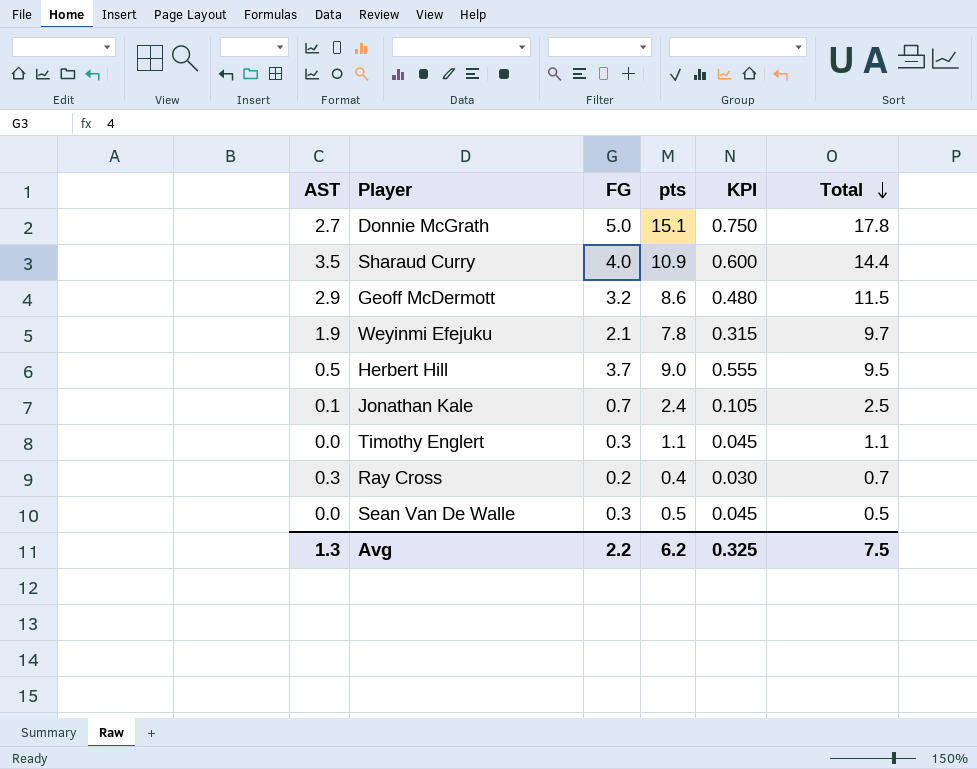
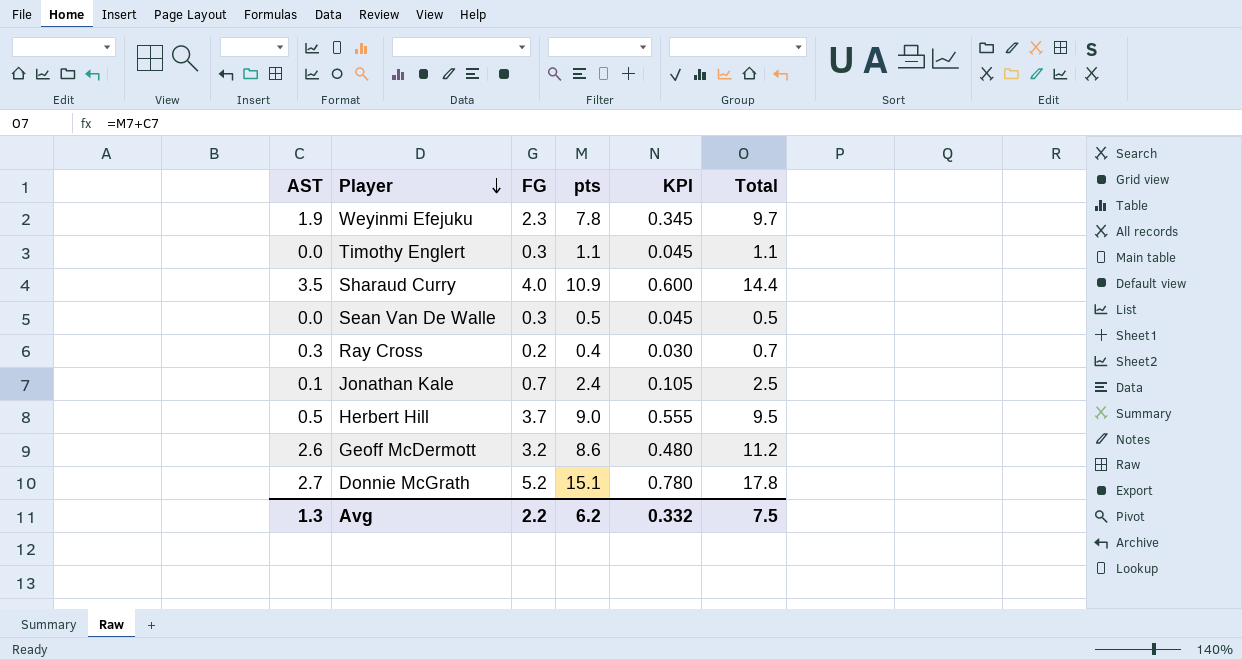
row order: Total descending -> Player descending
Weyinmi Efejuku | FG: 2.1 -> 2.3
Weyinmi Efejuku | KPI: 0.315 -> 0.345
Geoff McDermott | AST: 2.9 -> 2.6
Geoff McDermott | Total: 11.5 -> 11.2
Donnie McGrath | FG: 5.0 -> 5.2
Donnie McGrath | KPI: 0.750 -> 0.780
Avg | KPI: 0.325 -> 0.332

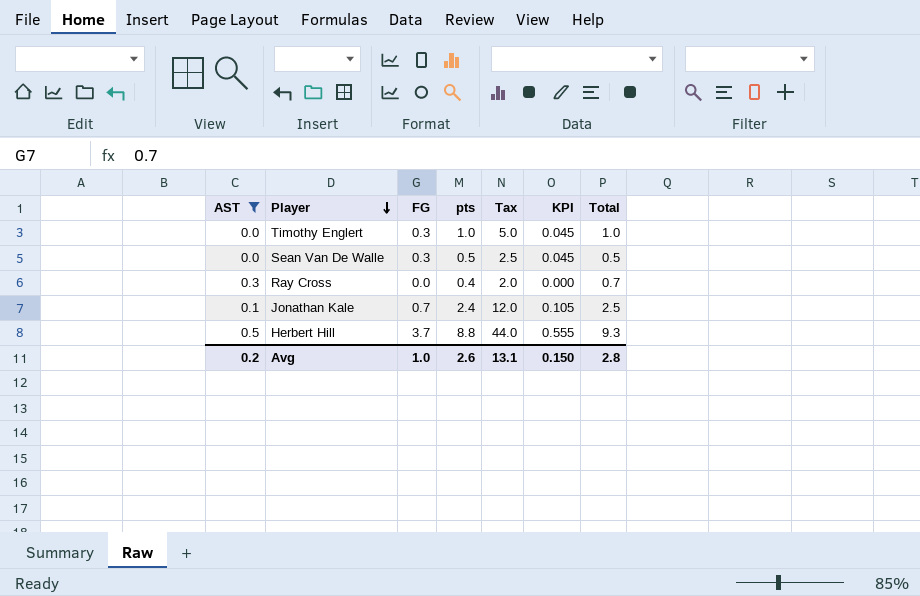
filter: none -> AST <= 0.5
column Tax | formula: none -> [pts] * 5
Timothy Englert | pts: 1.1 -> 1.0
Timothy Englert | Total: 1.1 -> 1.0
Ray Cross | FG: 0.2 -> 0.0
Ray Cross | KPI: 0.030 -> 0.000
Herbert Hill | pts: 9.0 -> 8.8
Herbert Hill | Total: 9.5 -> 9.3
Avg | AST: 1.3 -> 0.2
Avg | FG: 2.2 -> 1.0
Avg | pts: 6.2 -> 2.6
Avg | KPI: 0.332 -> 0.150
Avg | Total: 7.5 -> 2.8

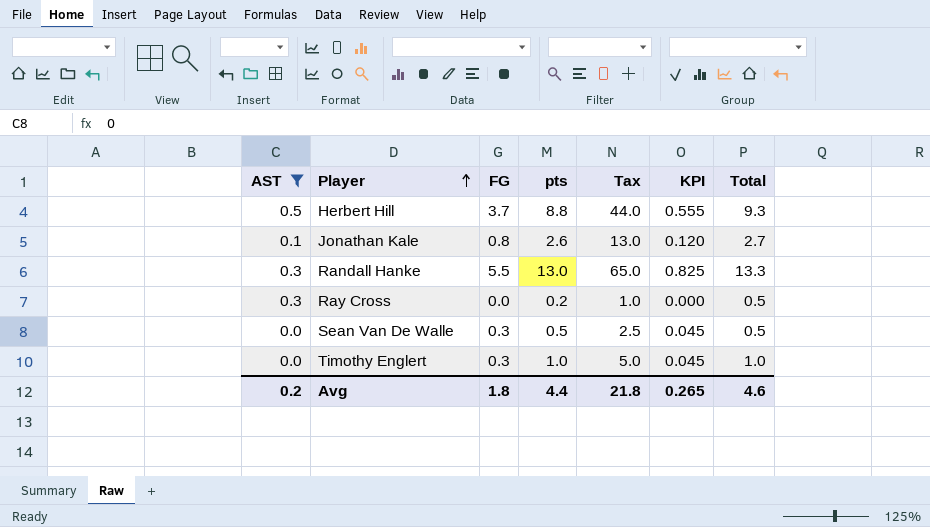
row order: Player descending -> Player ascending
Jonathan Kale | FG: 0.7 -> 0.8
Jonathan Kale | pts: 2.4 -> 2.6
Jonathan Kale | Tax: 12.0 -> 13.0
Jonathan Kale | KPI: 0.105 -> 0.120
Jonathan Kale | Total: 2.5 -> 2.7
row Randall Hanke: none -> 0.3 | 5.5 | 13.0 | 65.0 | 0.825 | 13.3
Ray Cross | pts: 0.4 -> 0.2
Ray Cross | Tax: 2.0 -> 1.0
Ray Cross | Total: 0.7 -> 0.5
Avg | FG: 1.0 -> 1.8
Avg | pts: 2.6 -> 4.4
Avg | Tax: 13.1 -> 21.8
Avg | KPI: 0.150 -> 0.265
Avg | Total: 2.8 -> 4.6

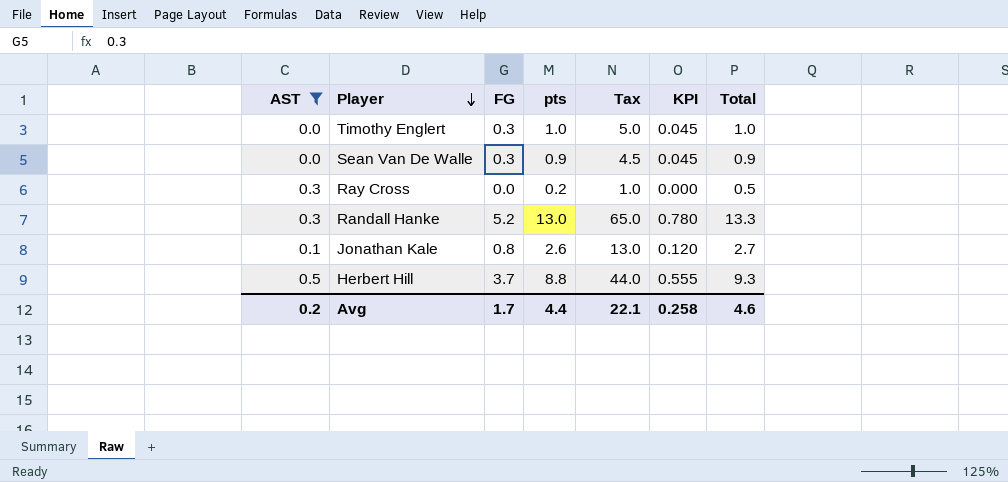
row order: Player ascending -> Player descending
Sean Van De Walle | pts: 0.5 -> 0.9
Sean Van De Walle | Tax: 2.5 -> 4.5
Sean Van De Walle | Total: 0.5 -> 0.9
Randall Hanke | FG: 5.5 -> 5.2
Randall Hanke | KPI: 0.825 -> 0.780
Avg | FG: 1.8 -> 1.7
Avg | Tax: 21.8 -> 22.1
Avg | KPI: 0.265 -> 0.258

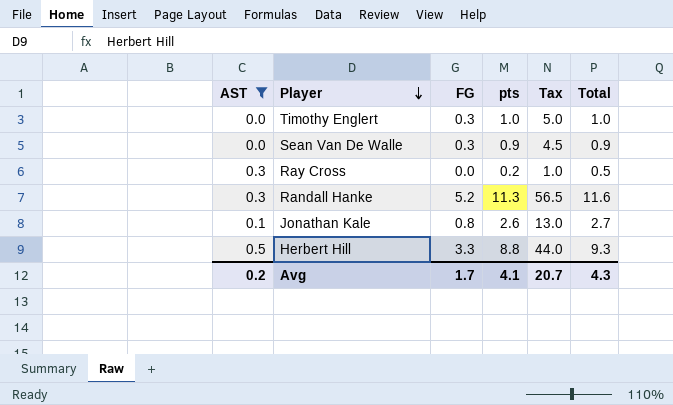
column KPI | formula: [FG] * 0.15 -> none
Randall Hanke | pts: 13.0 -> 11.3
Randall Hanke | Tax: 65.0 -> 56.5
Randall Hanke | Total: 13.3 -> 11.6
Herbert Hill | FG: 3.7 -> 3.3
Avg | pts: 4.4 -> 4.1
Avg | Tax: 22.1 -> 20.7
Avg | Total: 4.6 -> 4.3

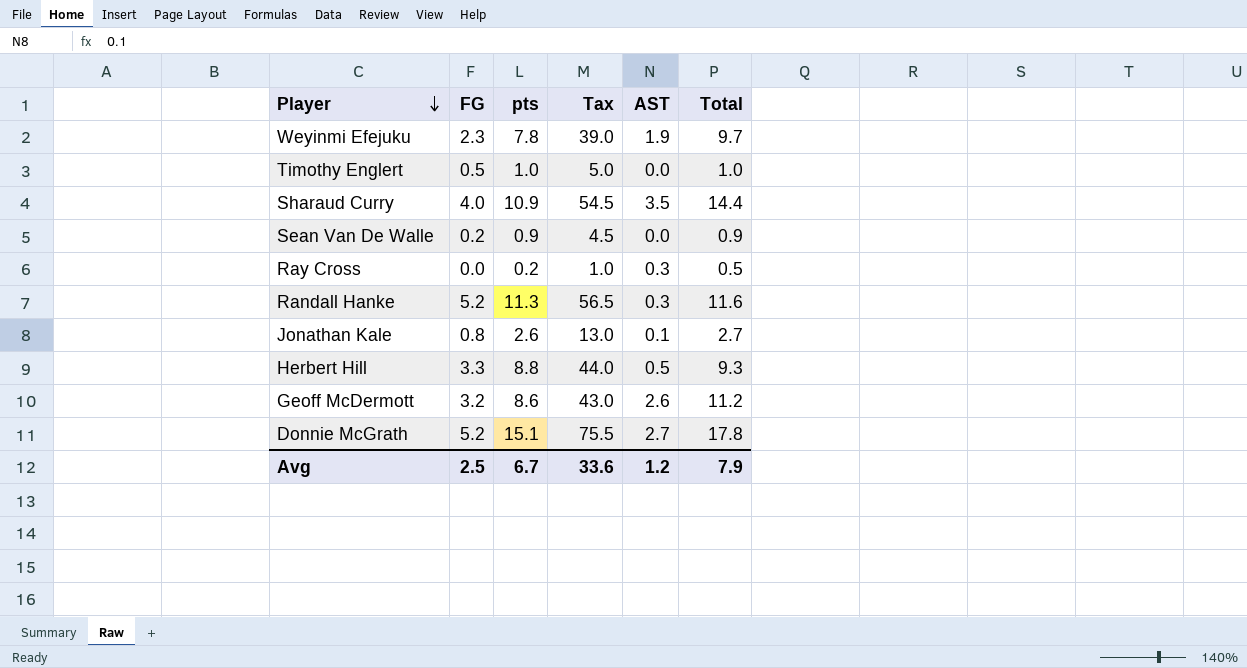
filter: AST <= 0.5 -> none
column AST | position: 1 -> 5
Timothy Englert | FG: 0.3 -> 0.5
Sean Van De Walle | FG: 0.3 -> 0.2
Avg | FG: 1.7 -> 2.5
Avg | pts: 4.1 -> 6.7
Avg | Tax: 20.7 -> 33.6
Avg | AST: 0.2 -> 1.2
Avg | Total: 4.3 -> 7.9

